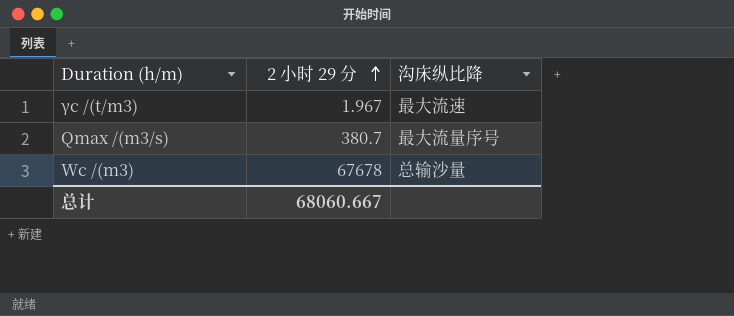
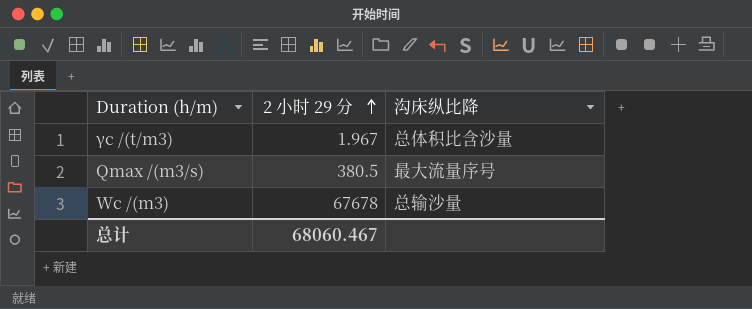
γc /(t/m3) | 沟床纵比降: 最大流速 -> 总体积比含沙量
Qmax /(m3/s) | 2 小时 29 分: 380.7 -> 380.5
总计 | 2 小时 29 分: 68060.667 -> 68060.467

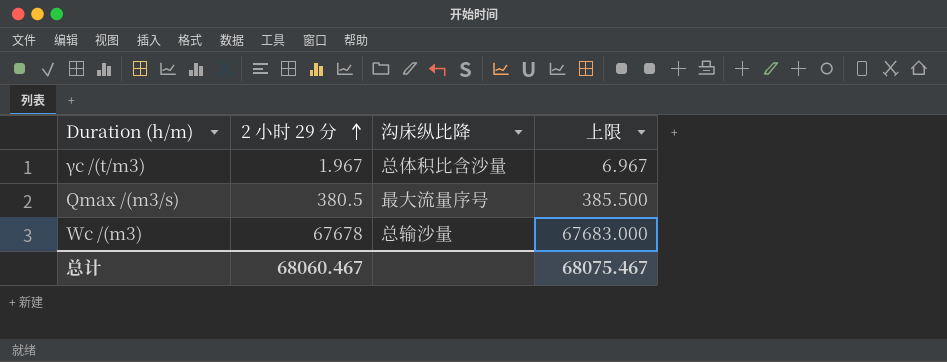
column 上限 | formula: none -> [2 小时 29 分] + 5

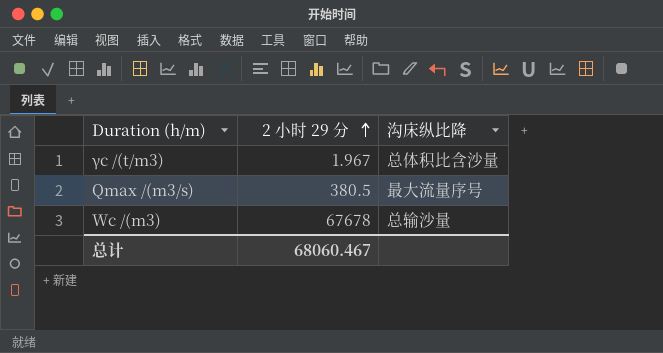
column 上限 | formula: [2 小时 29 分] + 5 -> none

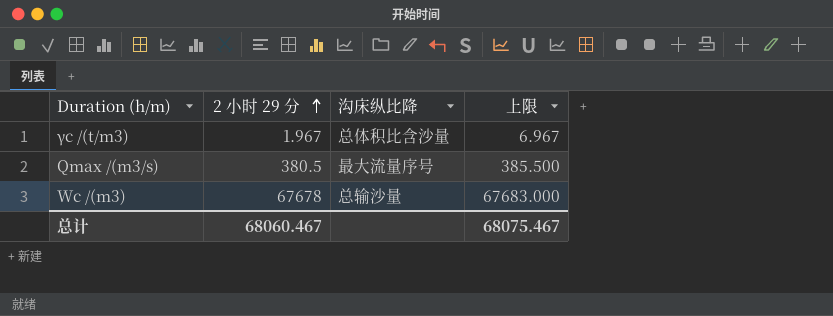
column 上限 | formula: none -> [2 小时 29 分] + 5

